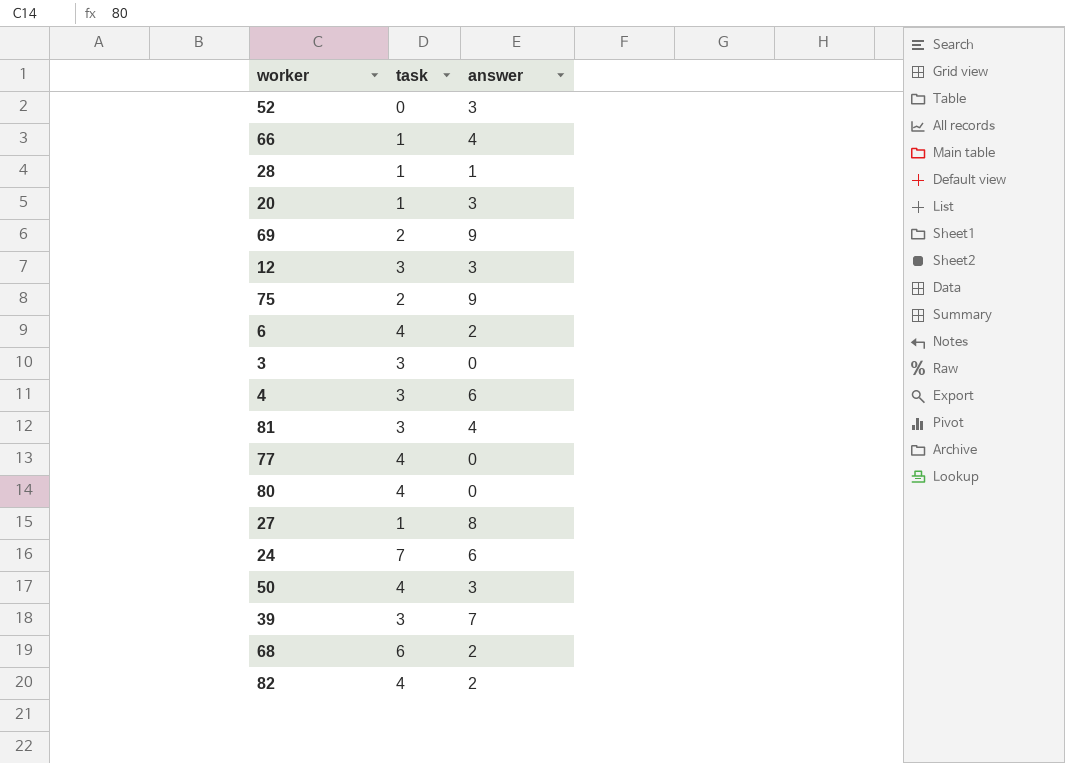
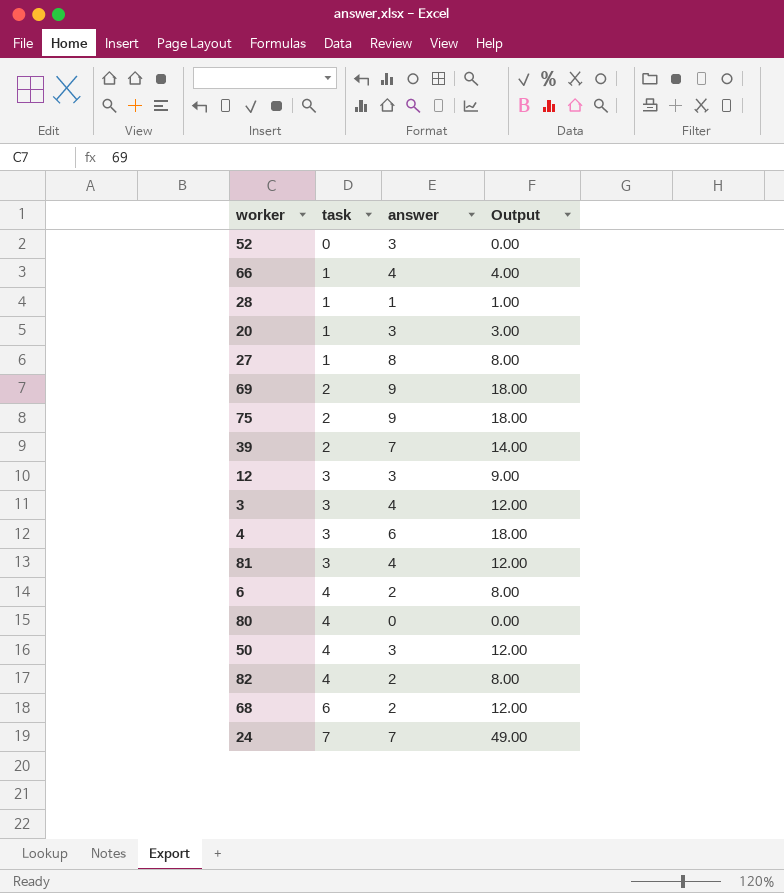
row order: none -> task ascending
column Output | formula: none -> [task] * [answer]
row 77: 4 | 0 -> none
39 | task: 3 -> 2
3 | answer: 0 -> 4
24 | answer: 6 -> 7

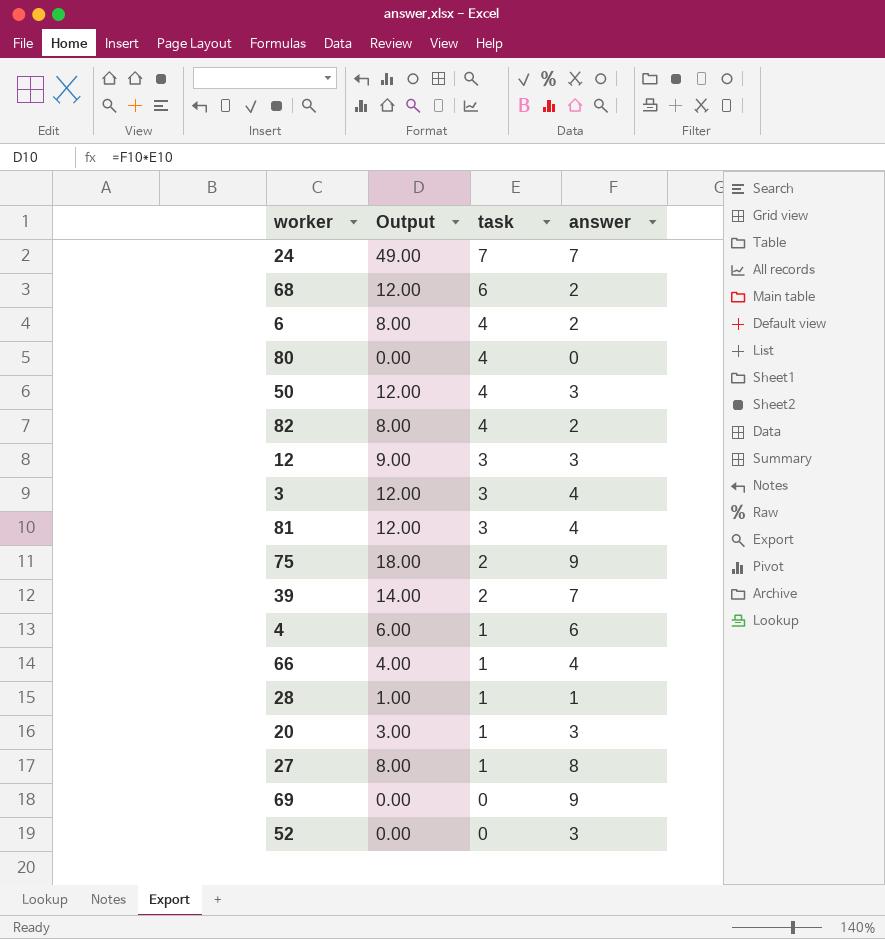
row order: task ascending -> task descending
column Output | position: 4 -> 2
4 | Output: 18.00 -> 6.00
4 | task: 3 -> 1
69 | Output: 18.00 -> 0.00
69 | task: 2 -> 0

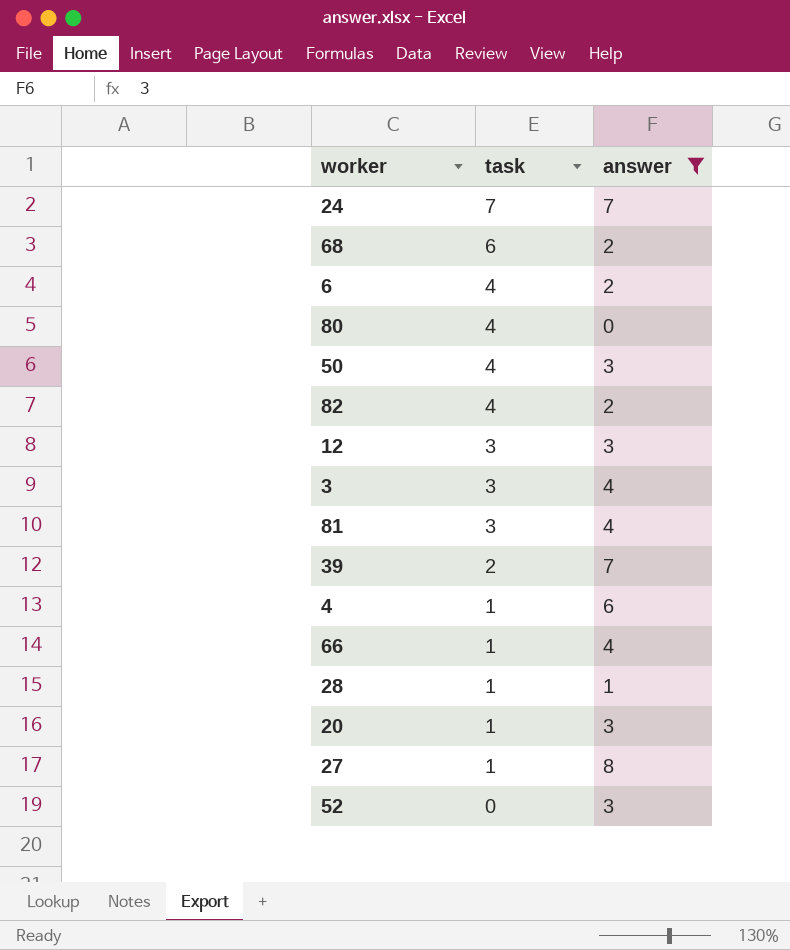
filter: none -> answer != 9
column Output | formula: [task] * [answer] -> none

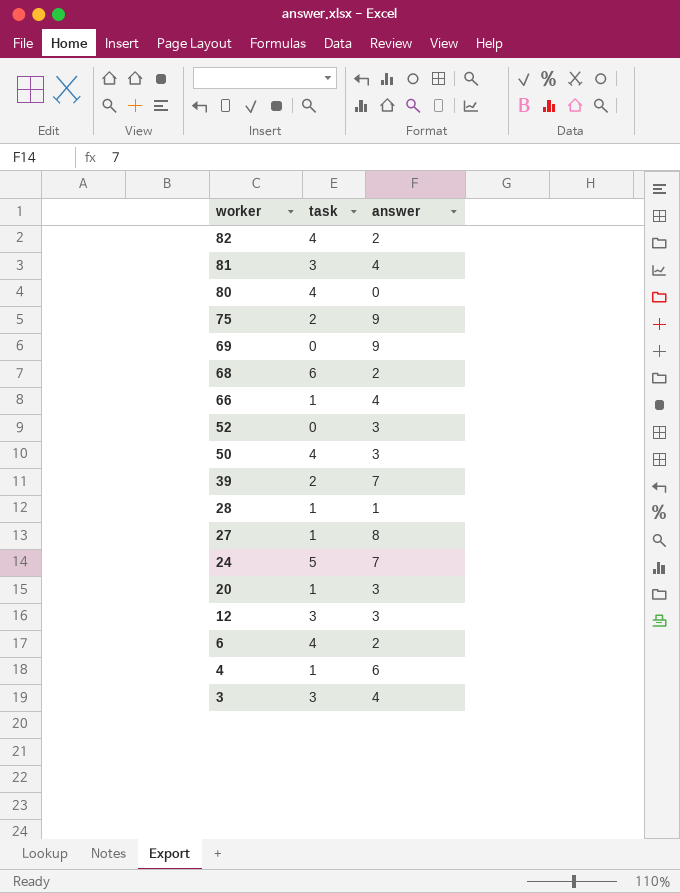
filter: answer != 9 -> none
row order: task descending -> worker descending
24 | task: 7 -> 5

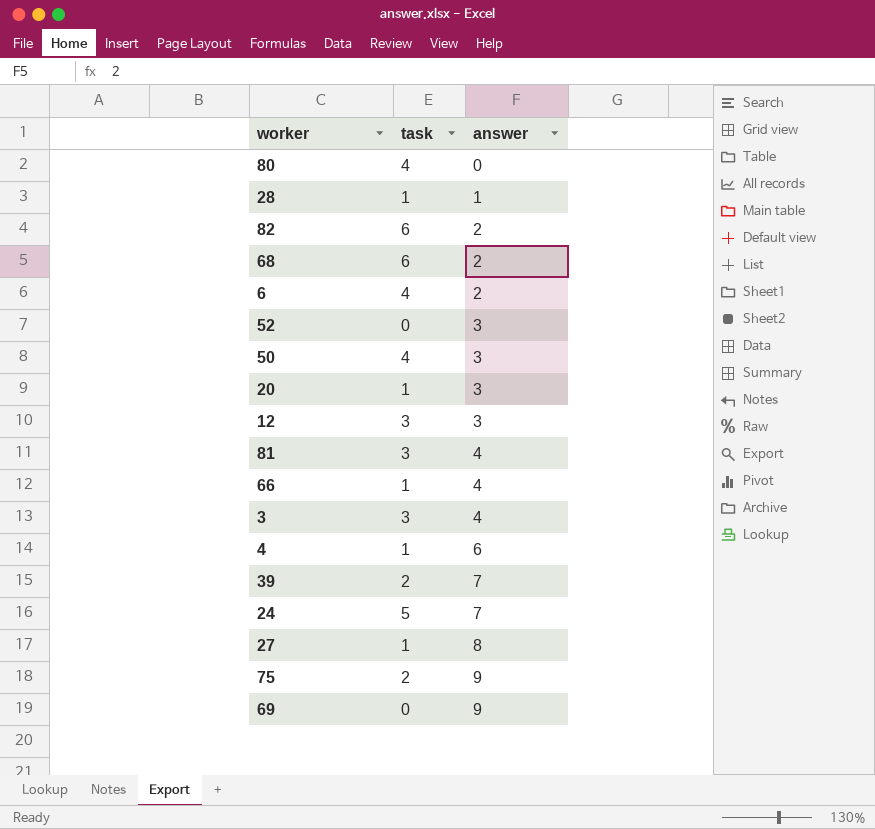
row order: worker descending -> answer ascending
82 | task: 4 -> 6

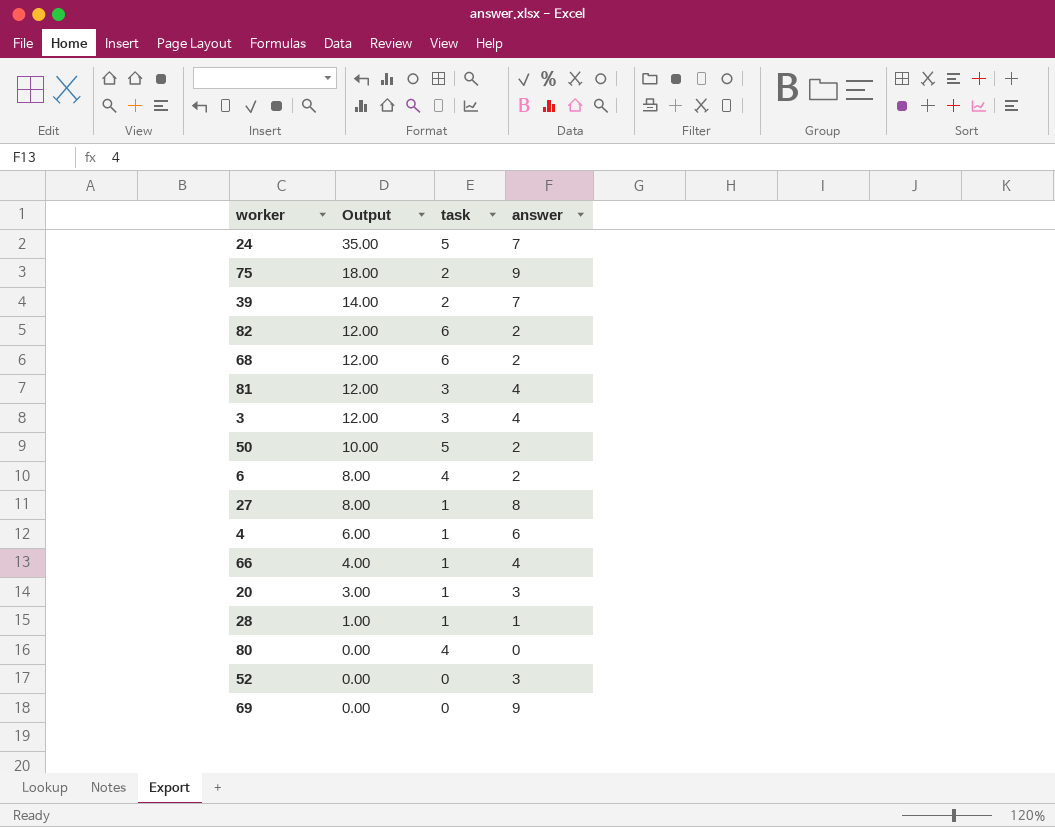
row order: answer ascending -> Output descending
column Output | formula: none -> [task] * [answer]
row 12: 3 | 3 -> none
50 | task: 4 -> 5
50 | answer: 3 -> 2

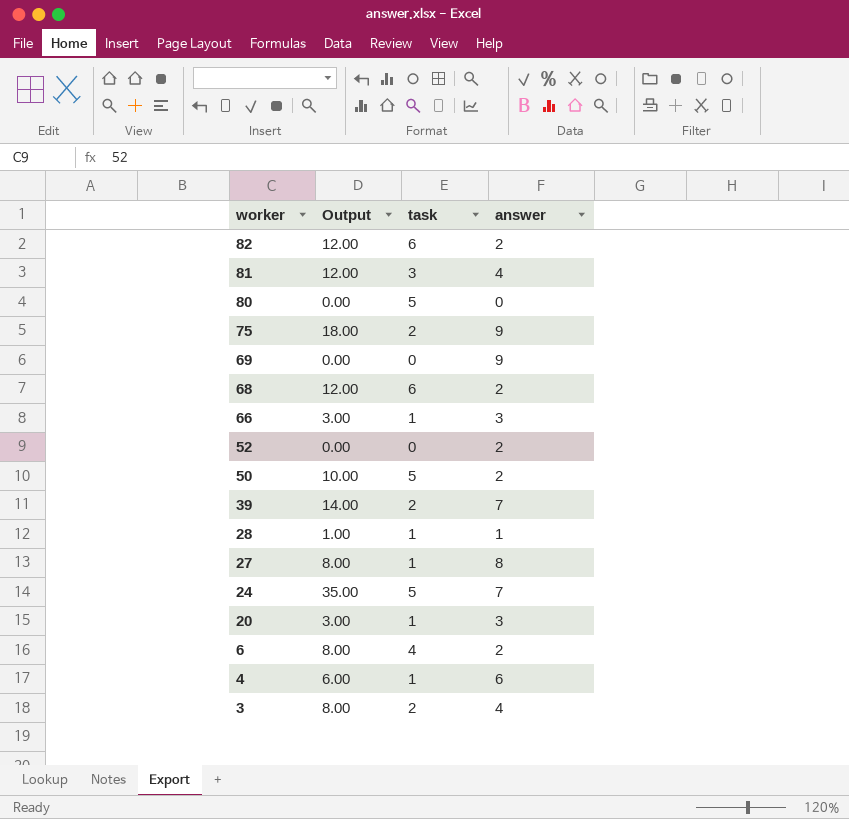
row order: Output descending -> worker descending
80 | task: 4 -> 5
66 | Output: 4.00 -> 3.00
66 | answer: 4 -> 3
52 | answer: 3 -> 2
3 | Output: 12.00 -> 8.00
3 | task: 3 -> 2

